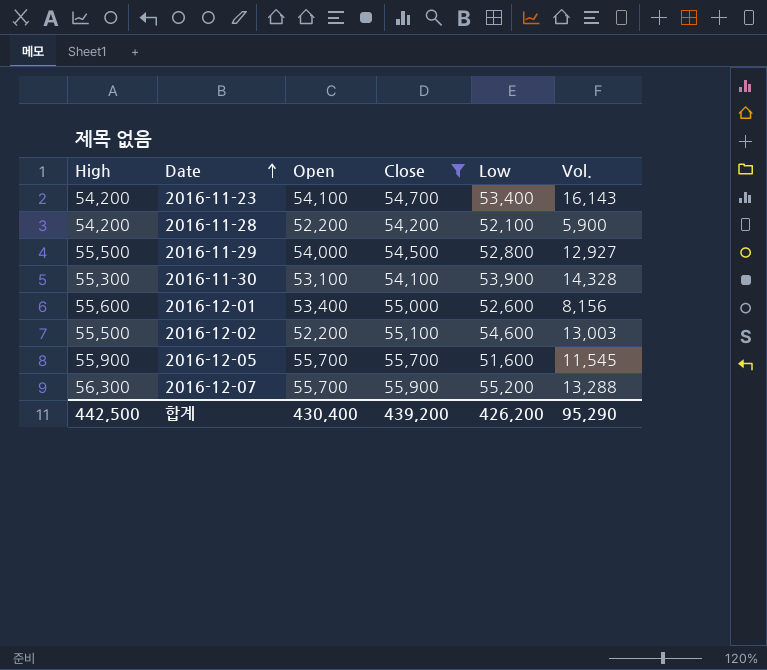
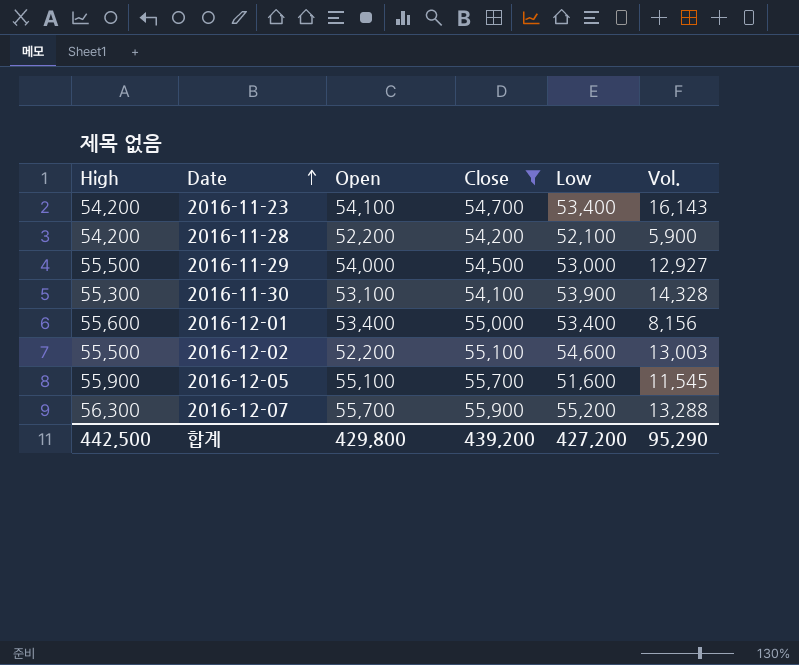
2016-11-29 | Low: 52,800 -> 53,000
2016-12-01 | Low: 52,600 -> 53,400
2016-12-05 | Open: 55,700 -> 55,100
합계 | Open: 430,400 -> 429,800
합계 | Low: 426,200 -> 427,200

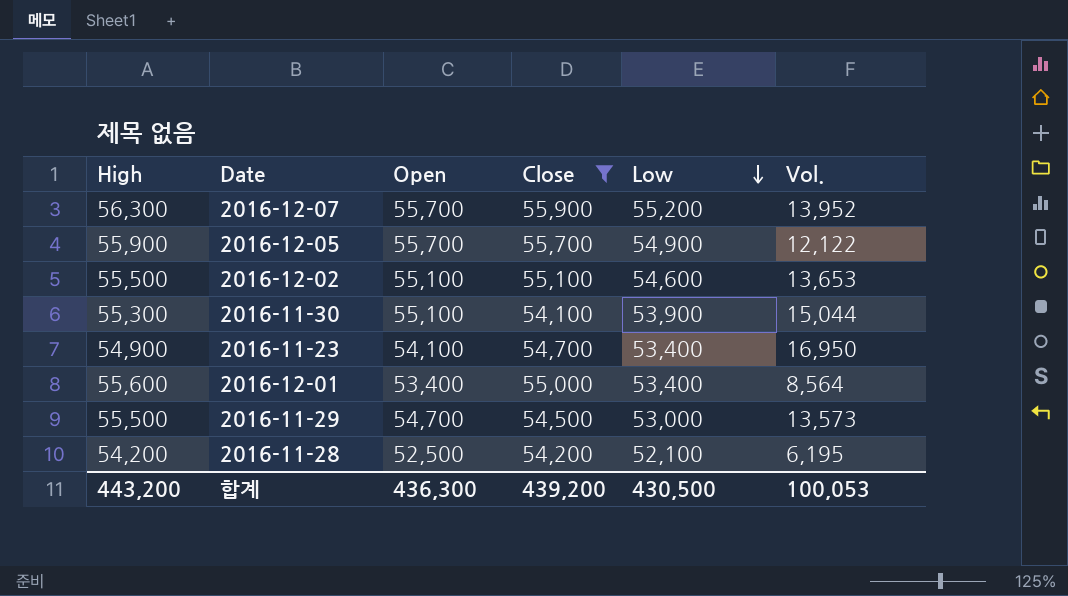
row order: Date ascending -> Low descending
2016-12-07 | Vol.: 13,288 -> 13,952
2016-12-05 | Open: 55,100 -> 55,700
2016-12-05 | Low: 51,600 -> 54,900
2016-12-05 | Vol.: 11,545 -> 12,122
2016-12-02 | Open: 52,200 -> 55,100
2016-12-02 | Vol.: 13,003 -> 13,653
2016-11-30 | Open: 53,100 -> 55,100
2016-11-30 | Vol.: 14,328 -> 15,044
2016-11-23 | High: 54,200 -> 54,900
2016-11-23 | Vol.: 16,143 -> 16,950
2016-12-01 | Vol.: 8,156 -> 8,564
2016-11-29 | Open: 54,000 -> 54,700
2016-11-29 | Vol.: 12,927 -> 13,573
2016-11-28 | Open: 52,200 -> 52,500
2016-11-28 | Vol.: 5,900 -> 6,195
합계 | High: 442,500 -> 443,200
합계 | Open: 429,800 -> 436,300
합계 | Low: 427,200 -> 430,500
합계 | Vol.: 95,290 -> 100,053

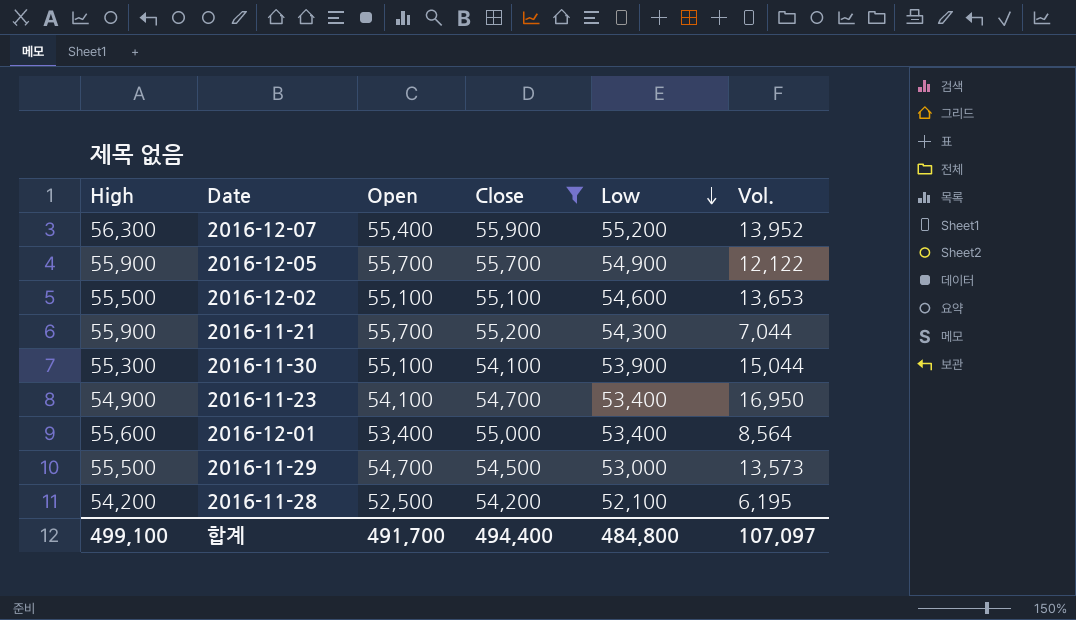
2016-12-07 | Open: 55,700 -> 55,400
row 2016-11-21: none -> 55,900 | 55,700 | 55,200 | 54,300 | 7,044
합계 | High: 443,200 -> 499,100
합계 | Open: 436,300 -> 491,700
합계 | Close: 439,200 -> 494,400
합계 | Low: 430,500 -> 484,800
합계 | Vol.: 100,053 -> 107,097

